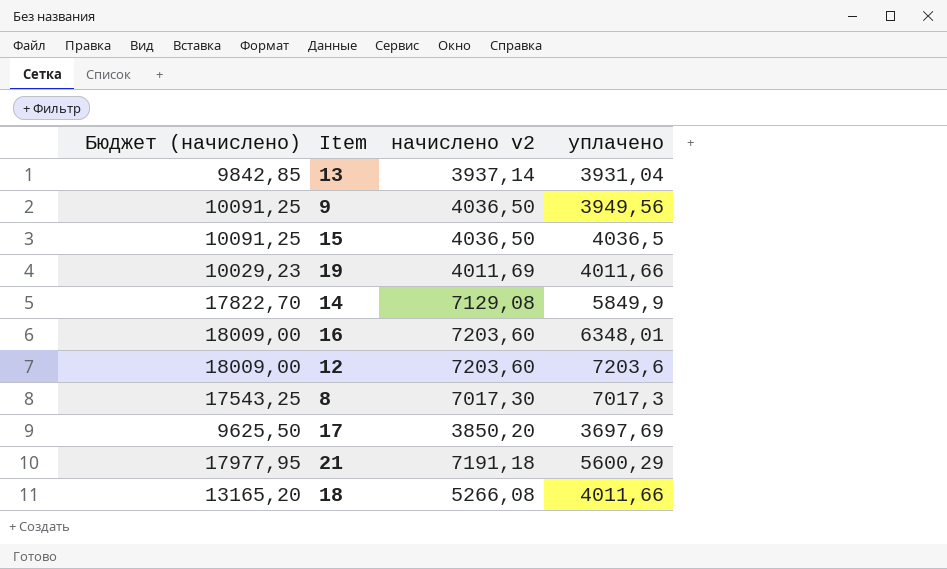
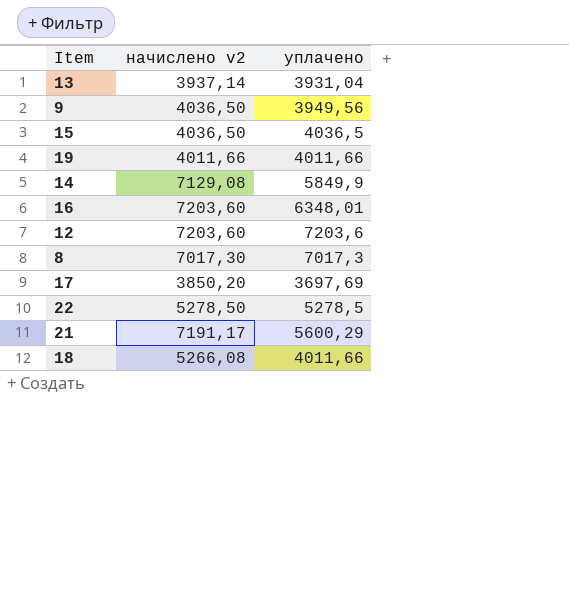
column Бюджет (начислено) | formula: [начислено v2] * 2,5 -> none
19 | начислено v2: 4011,69 -> 4011,66
row 22: none -> 5278,50 | 5278,5
21 | начислено v2: 7191,18 -> 7191,17

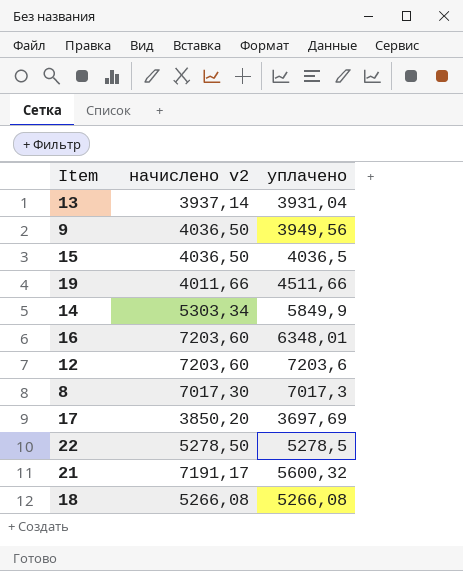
19 | уплачено: 4011,66 -> 4511,66
14 | начислено v2: 7129,08 -> 5303,34
21 | уплачено: 5600,29 -> 5600,32
18 | уплачено: 4011,66 -> 5266,08

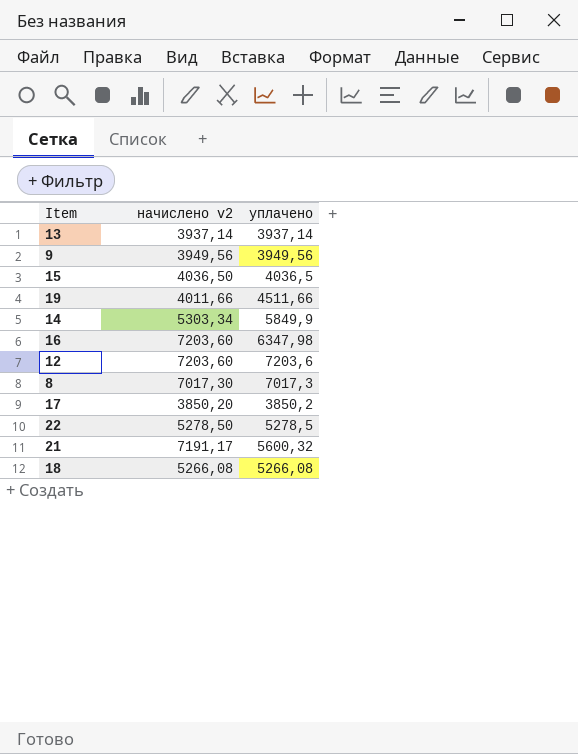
13 | уплачено: 3931,04 -> 3937,14
9 | начислено v2: 4036,50 -> 3949,56
16 | уплачено: 6348,01 -> 6347,98
17 | уплачено: 3697,69 -> 3850,2

